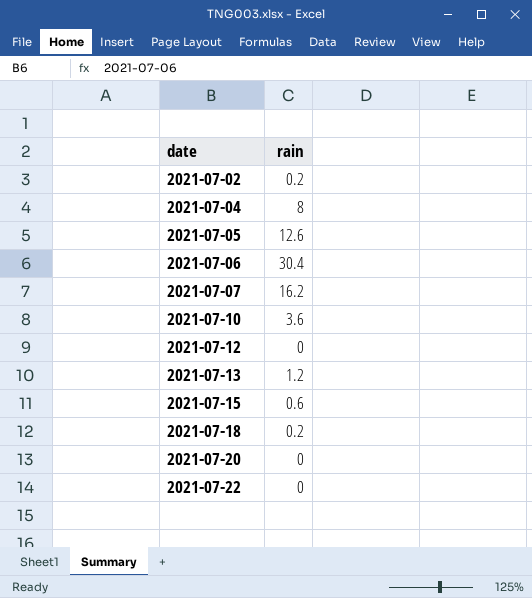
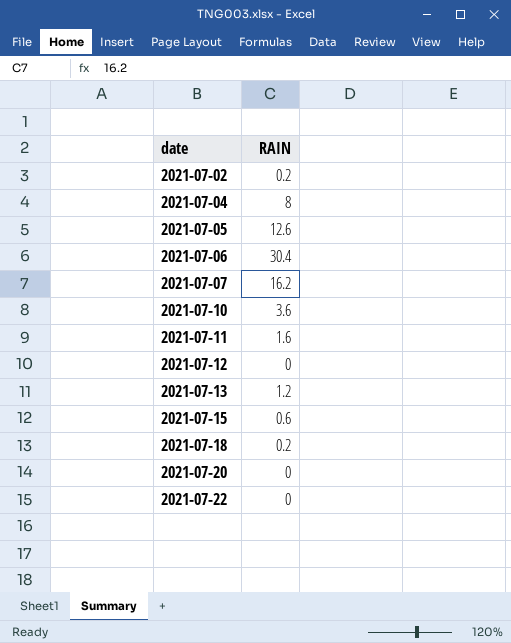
column name: rain -> RAIN
row 2021-07-11: none -> 1.6

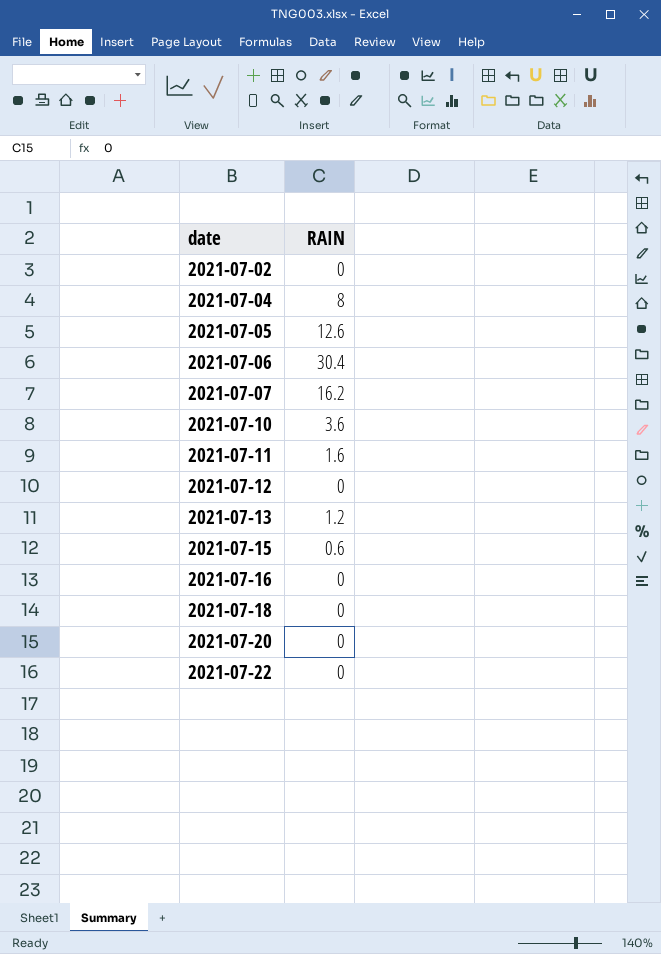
2021-07-02 | RAIN: 0.2 -> 0
row 2021-07-16: none -> 0
2021-07-18 | RAIN: 0.2 -> 0

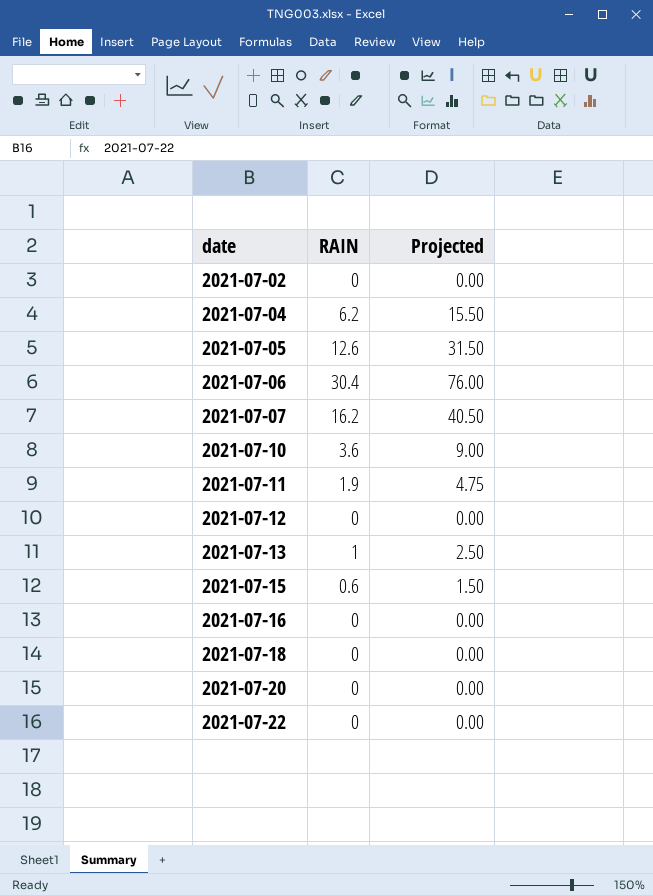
column Projected | formula: none -> [RAIN] * 2.5
2021-07-04 | RAIN: 8 -> 6.2
2021-07-11 | RAIN: 1.6 -> 1.9
2021-07-13 | RAIN: 1.2 -> 1

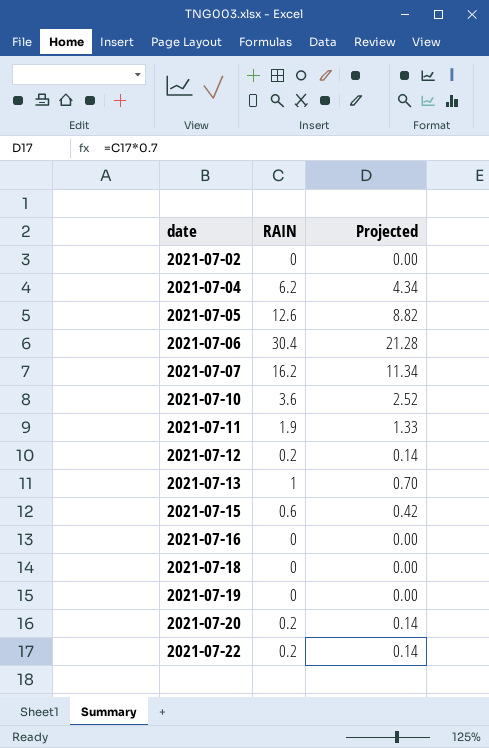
column Projected | formula: [RAIN] * 2.5 -> [RAIN] * 0.7
2021-07-12 | RAIN: 0 -> 0.2
row 2021-07-19: none -> 0 | 0.00
2021-07-20 | RAIN: 0 -> 0.2
2021-07-22 | RAIN: 0 -> 0.2

